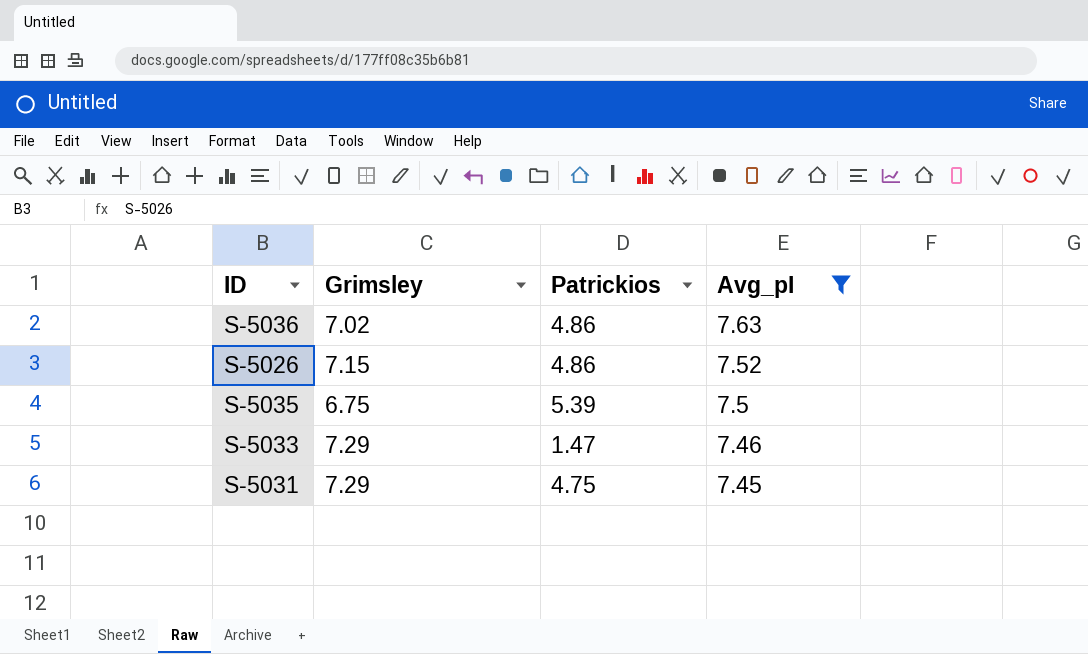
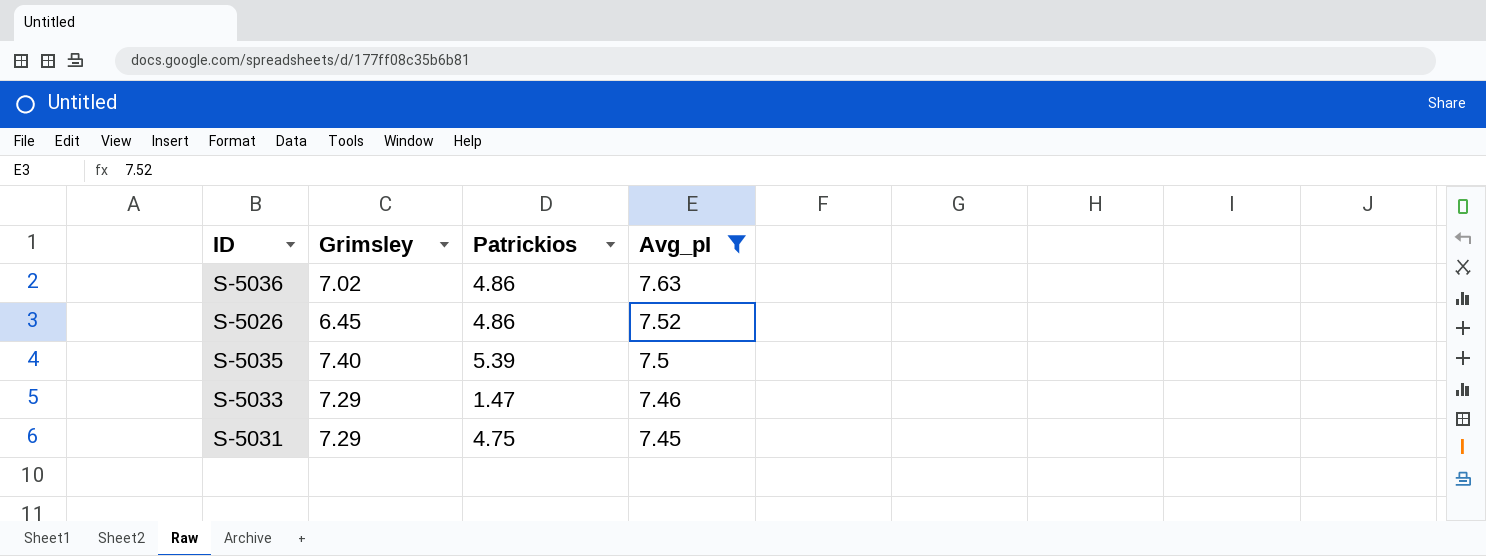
S-5026 | Grimsley: 7.15 -> 6.45
S-5035 | Grimsley: 6.75 -> 7.40

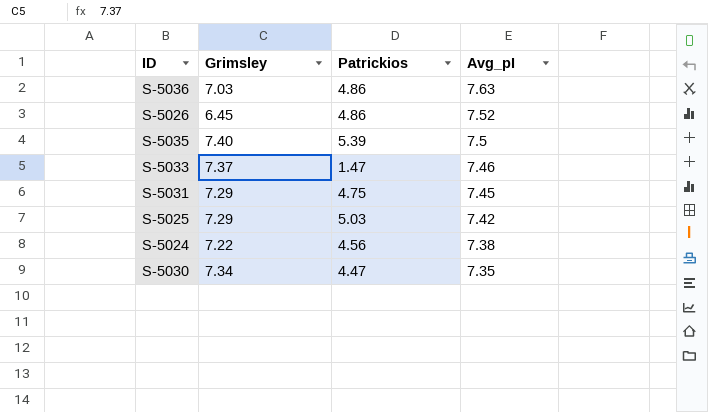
filter: Avg_pI >= 7.45 -> none
S-5036 | Grimsley: 7.02 -> 7.03
S-5033 | Grimsley: 7.29 -> 7.37

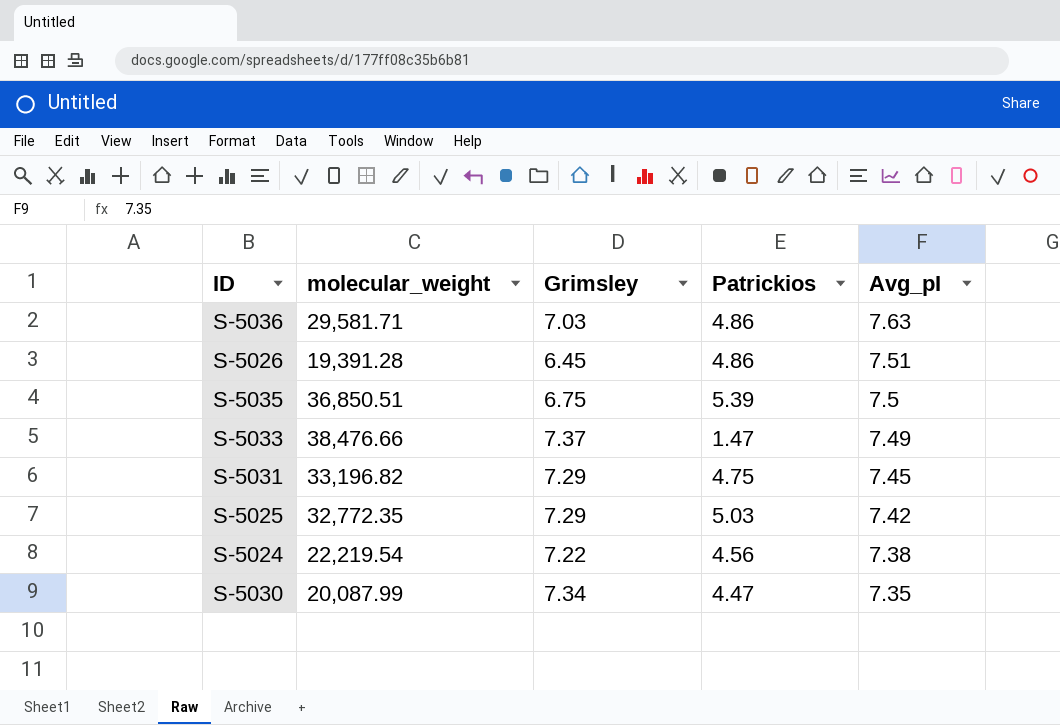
column molecular_weight | position: none -> 2
S-5026 | Avg_pI: 7.52 -> 7.51
S-5035 | Grimsley: 7.40 -> 6.75
S-5033 | Avg_pI: 7.46 -> 7.49

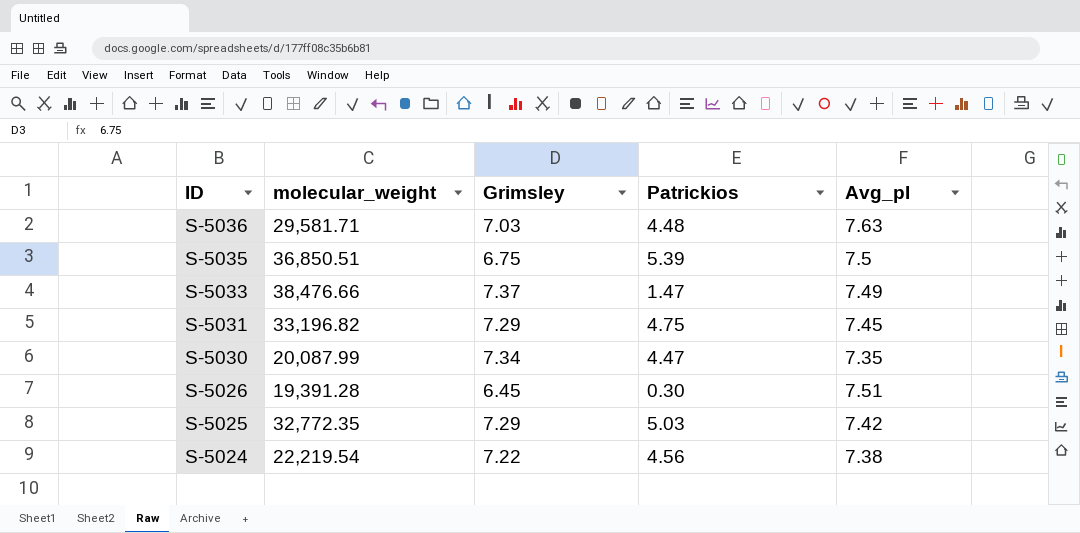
row order: Avg_pI descending -> ID descending
S-5036 | Patrickios: 4.86 -> 4.48
S-5026 | Patrickios: 4.86 -> 0.30

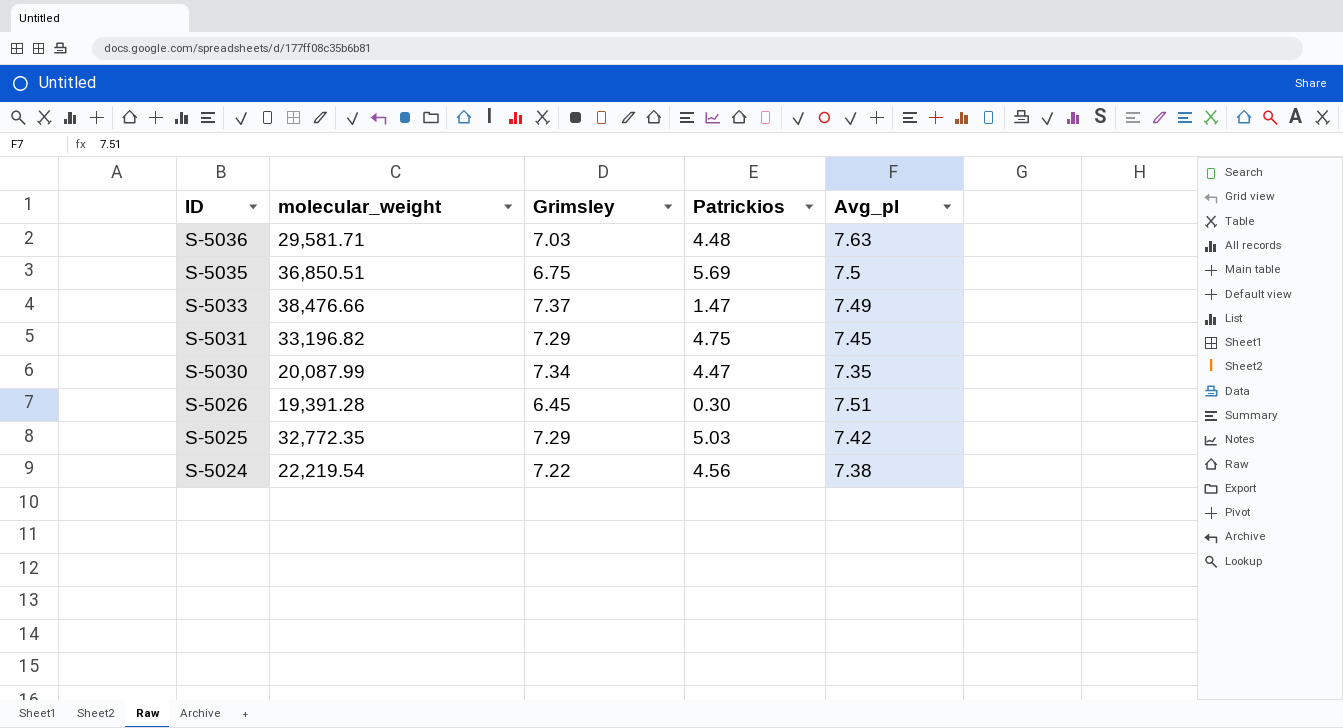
S-5035 | Patrickios: 5.39 -> 5.69

